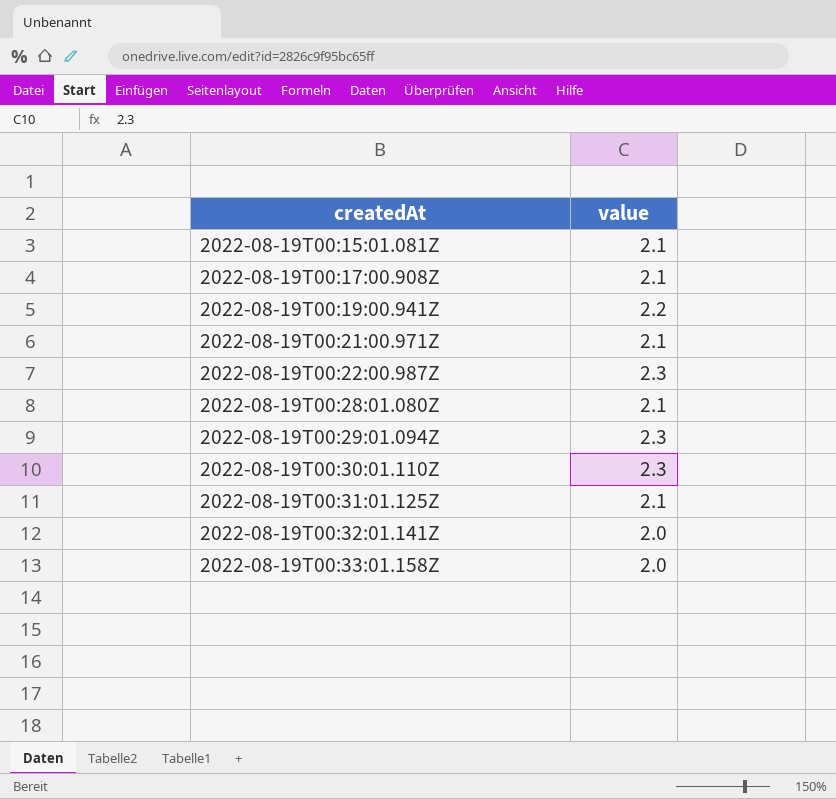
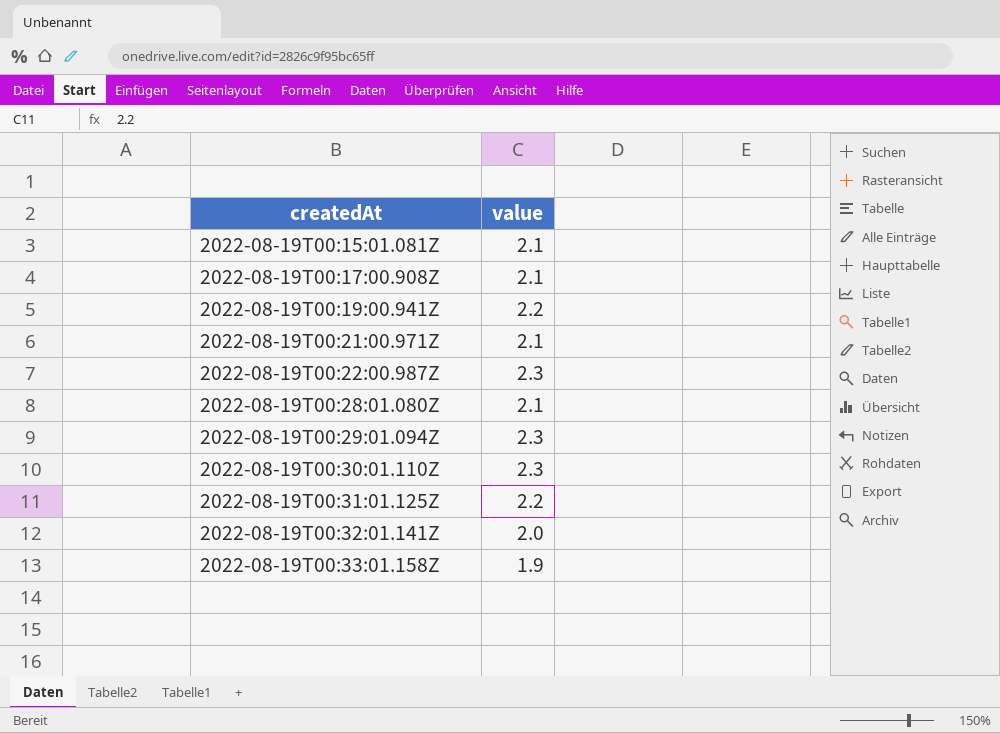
2022-08-19T00:31:01.125Z | value: 2.1 -> 2.2
2022-08-19T00:33:01.158Z | value: 2.0 -> 1.9

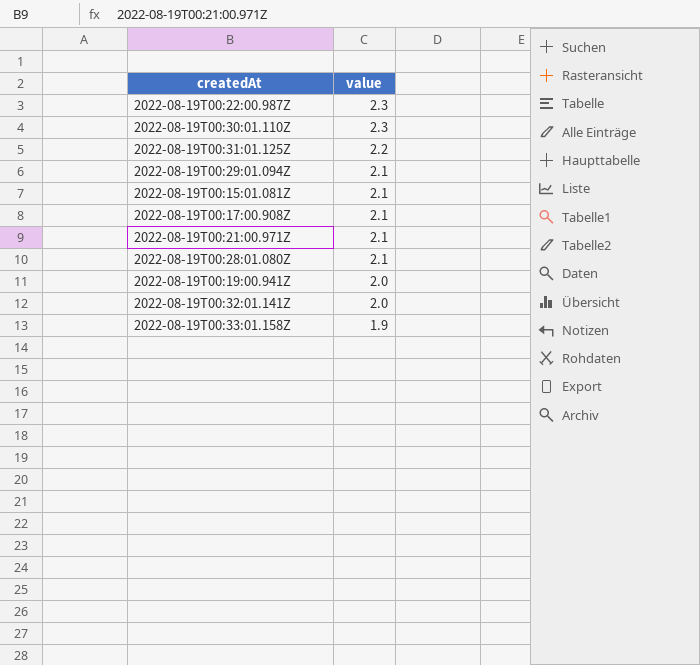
row order: createdAt ascending -> value descending
2022-08-19T00:29:01.094Z | value: 2.3 -> 2.1
2022-08-19T00:19:00.941Z | value: 2.2 -> 2.0

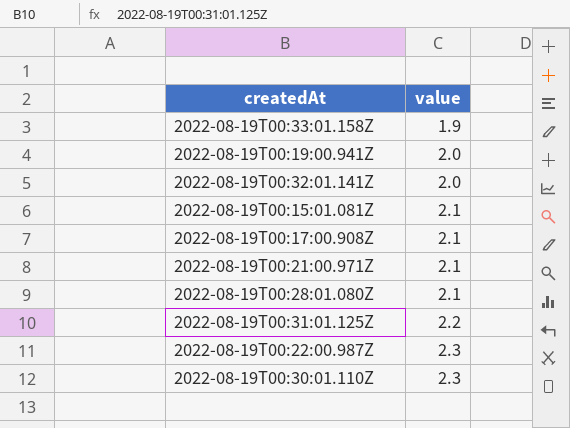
row order: value descending -> value ascending
row 2022-08-19T00:29:01.094Z: 2.1 -> none

